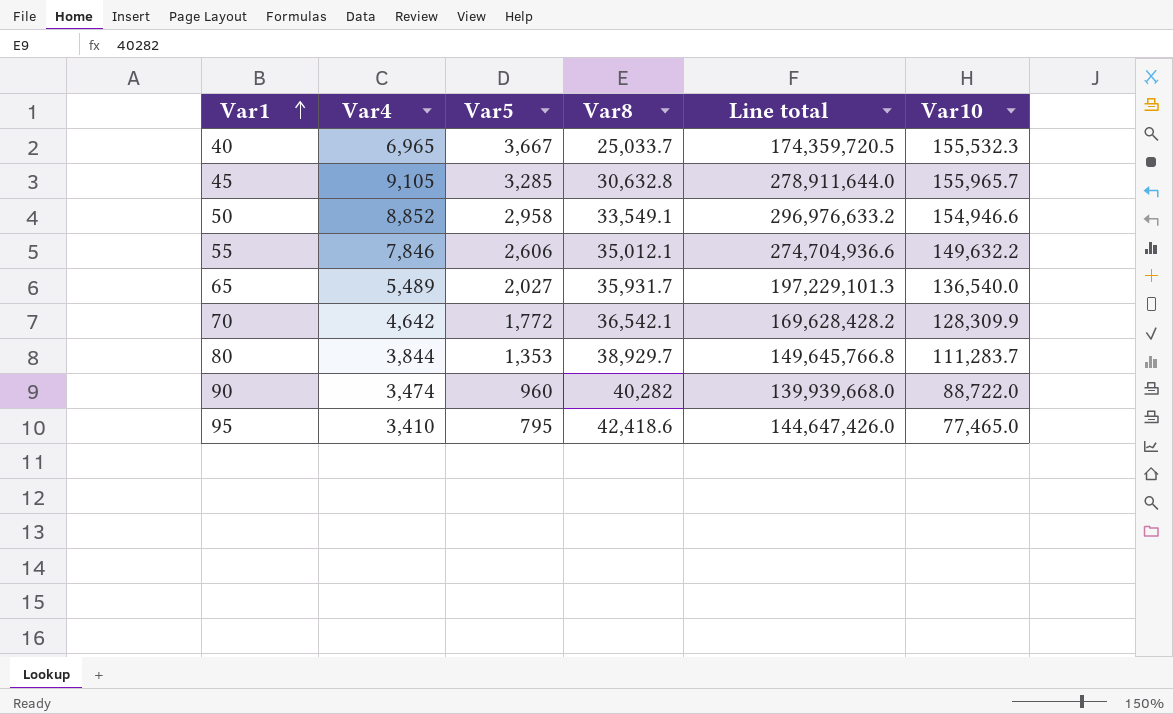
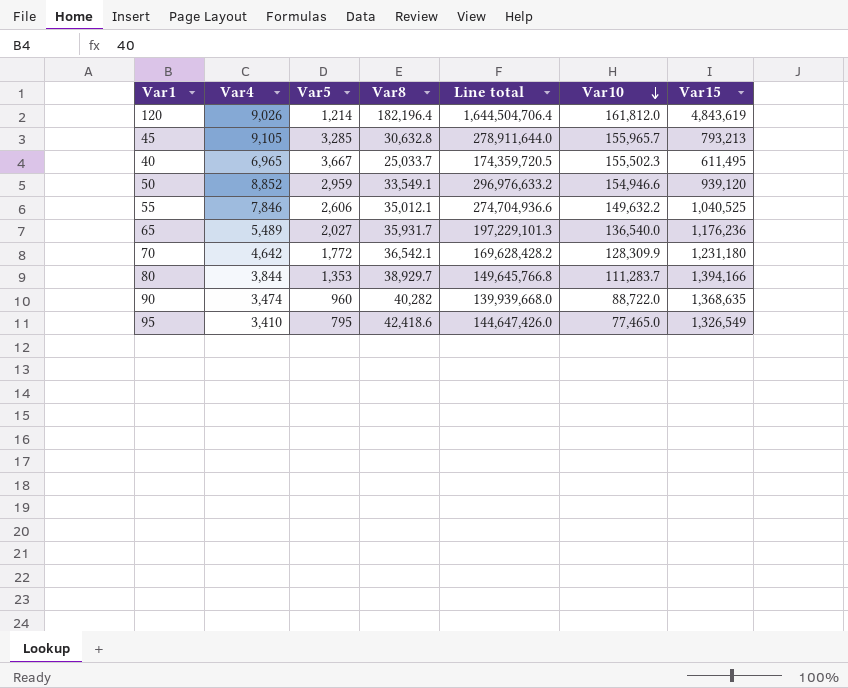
row order: Var1 ascending -> Var10 descending
column Var15 | position: none -> 7
row 120: none -> 9,026 | 1,214 | 182,196.4 | 1,644,504,706.4 | 161,812.0 | 4,843,619
40 | Var10: 155,532.3 -> 155,502.3
50 | Var5: 2,958 -> 2,959

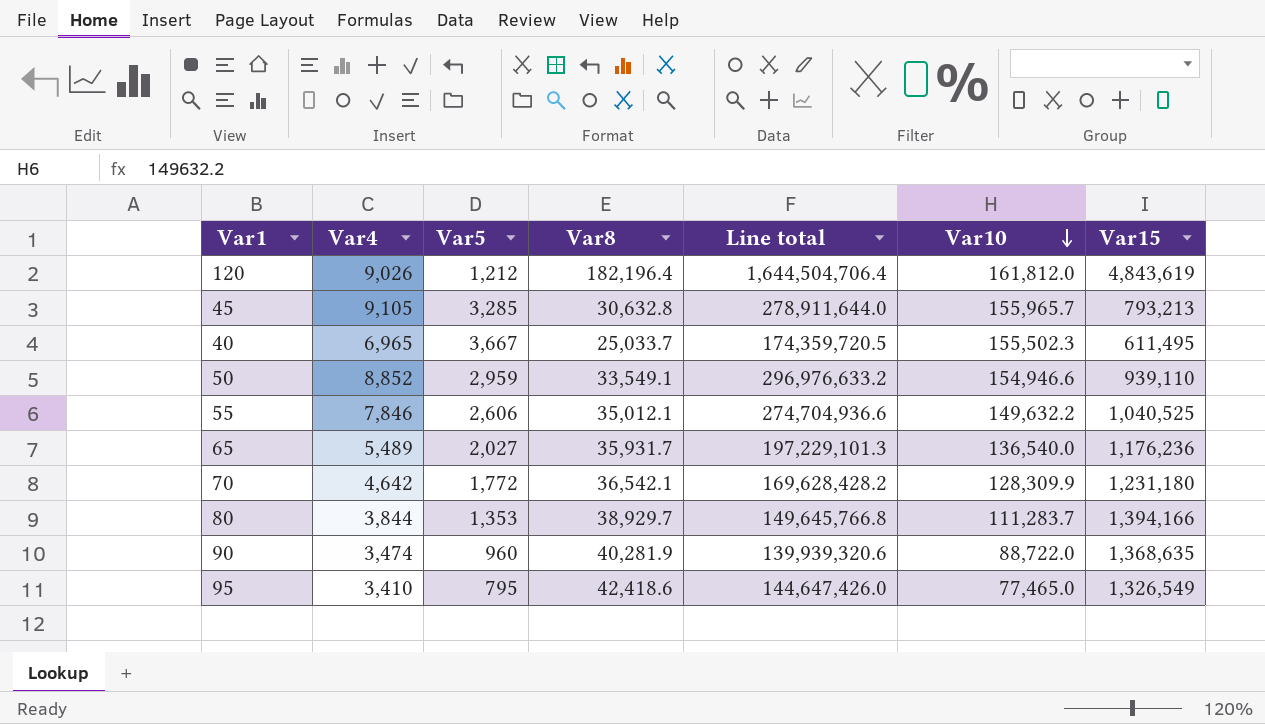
120 | Var5: 1,214 -> 1,212
50 | Var15: 939,120 -> 939,110
90 | Var8: 40,282 -> 40,281.9
90 | Line total: 139,939,668.0 -> 139,939,320.6

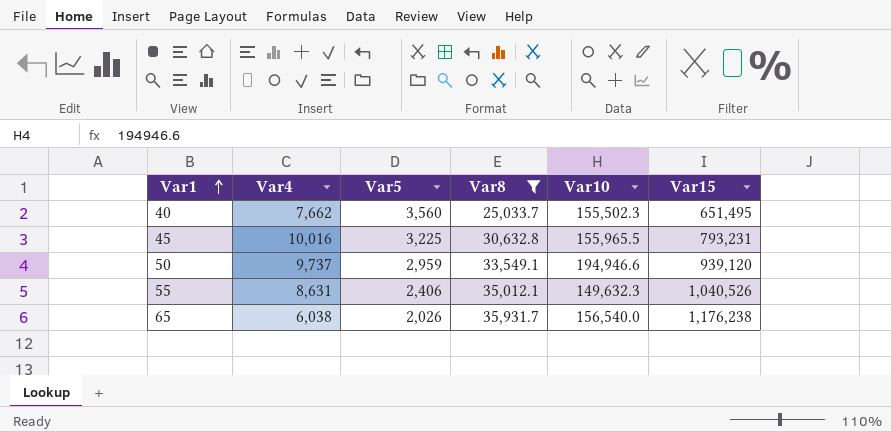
filter: none -> Var8 <= 35,931.7
row order: Var10 descending -> Var1 ascending
column Line total | formula: [Var4] * [Var8] -> none
40 | Var4: 6,965 -> 7,662
40 | Var5: 3,667 -> 3,560
40 | Var15: 611,495 -> 651,495
45 | Var4: 9,105 -> 10,016
45 | Var5: 3,285 -> 3,225
45 | Var10: 155,965.7 -> 155,965.5
45 | Var15: 793,213 -> 793,231
50 | Var4: 8,852 -> 9,737
50 | Var10: 154,946.6 -> 194,946.6
50 | Var15: 939,110 -> 939,120
55 | Var4: 7,846 -> 8,631
55 | Var5: 2,606 -> 2,406
55 | Var10: 149,632.2 -> 149,632.3
55 | Var15: 1,040,525 -> 1,040,526
65 | Var4: 5,489 -> 6,038
65 | Var5: 2,027 -> 2,026
65 | Var10: 136,540.0 -> 156,540.0
65 | Var15: 1,176,236 -> 1,176,238

